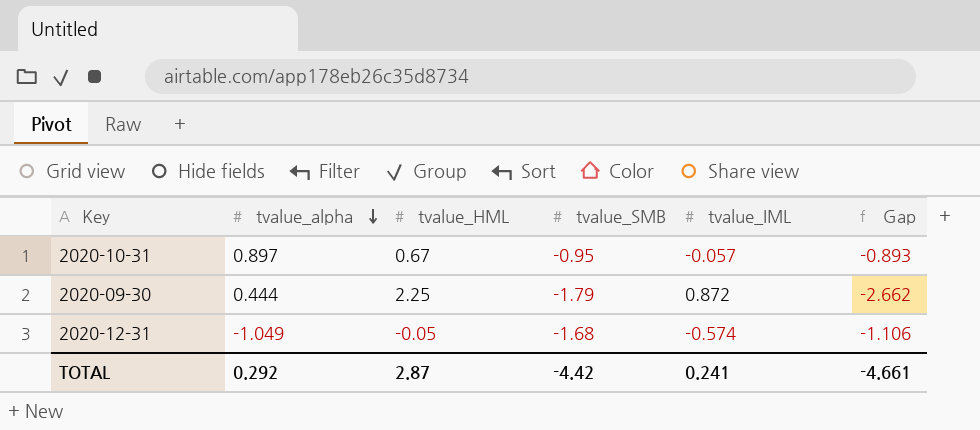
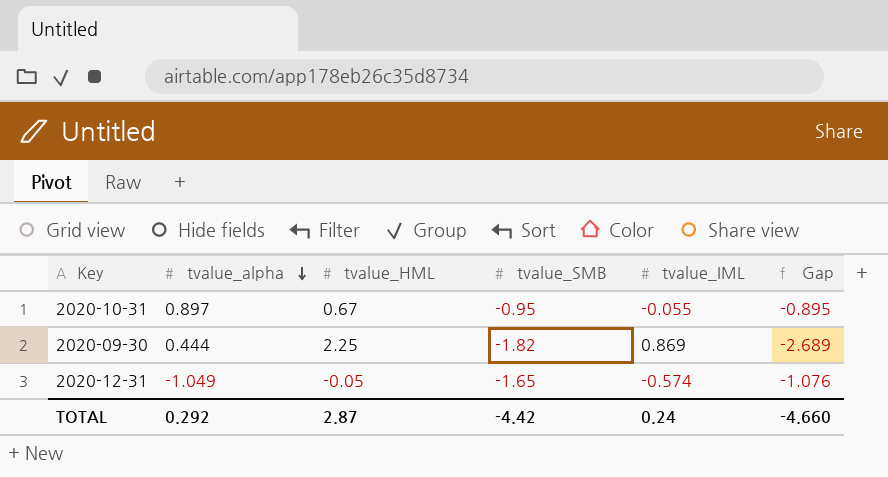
2020-10-31 | tvalue_IML: -0.057 -> -0.055
2020-10-31 | Gap: -0.893 -> -0.895
2020-09-30 | tvalue_SMB: -1.79 -> -1.82
2020-09-30 | tvalue_IML: 0.872 -> 0.869
2020-09-30 | Gap: -2.662 -> -2.689
2020-12-31 | tvalue_SMB: -1.68 -> -1.65
2020-12-31 | Gap: -1.106 -> -1.076
TOTAL | tvalue_IML: 0.241 -> 0.24
TOTAL | Gap: -4.661 -> -4.660

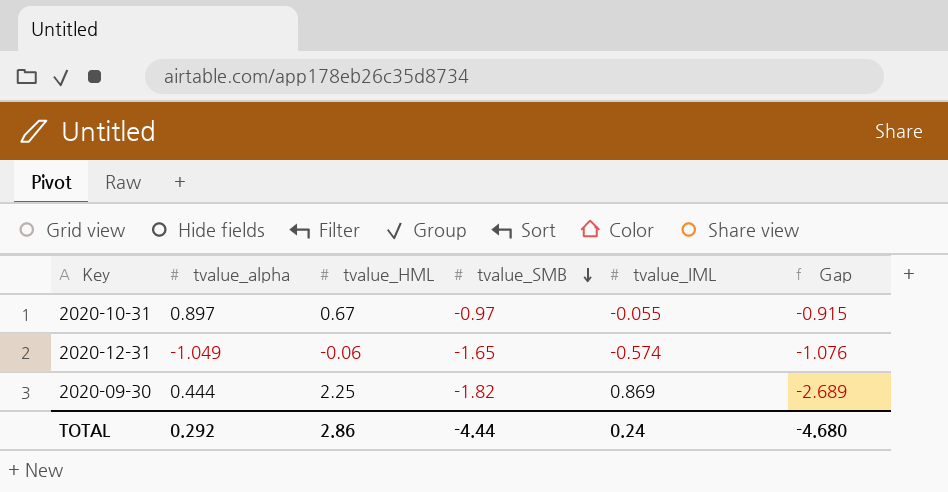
row order: tvalue_alpha descending -> tvalue_SMB descending
2020-10-31 | tvalue_SMB: -0.95 -> -0.97
2020-10-31 | Gap: -0.895 -> -0.915
2020-12-31 | tvalue_HML: -0.05 -> -0.06
TOTAL | tvalue_HML: 2.87 -> 2.86
TOTAL | tvalue_SMB: -4.42 -> -4.44
TOTAL | Gap: -4.660 -> -4.680

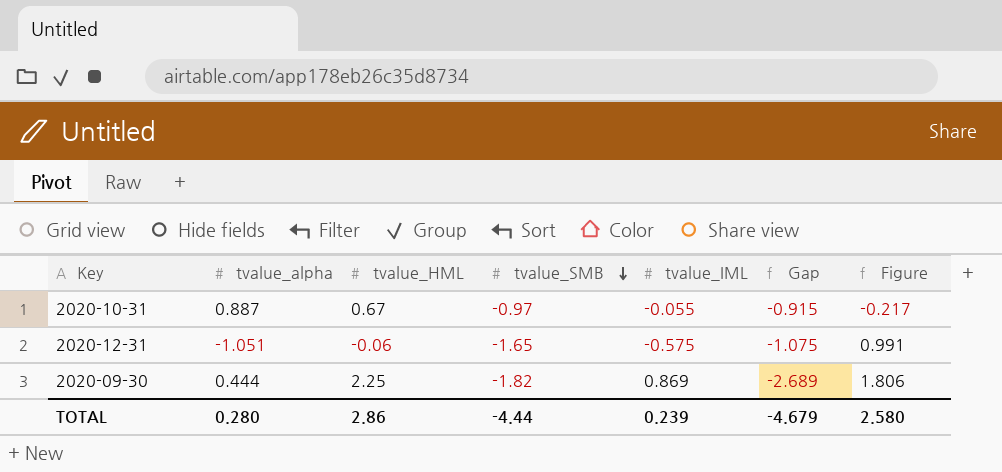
column Figure | formula: none -> [tvalue_HML] - [tvalue_alpha]
2020-10-31 | tvalue_alpha: 0.897 -> 0.887
2020-12-31 | tvalue_alpha: -1.049 -> -1.051
2020-12-31 | tvalue_IML: -0.574 -> -0.575
2020-12-31 | Gap: -1.076 -> -1.075
TOTAL | tvalue_alpha: 0.292 -> 0.280
TOTAL | tvalue_IML: 0.24 -> 0.239
TOTAL | Gap: -4.680 -> -4.679

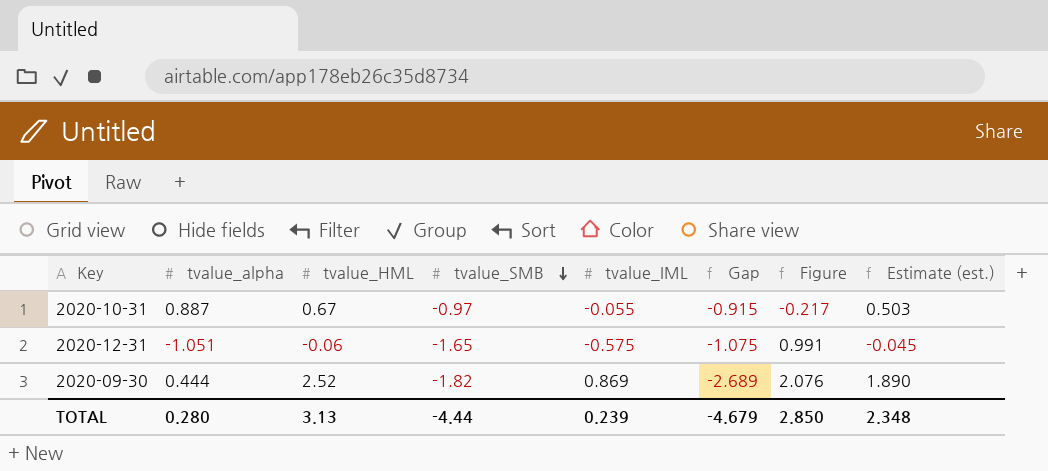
column Estimate (est.) | formula: none -> [tvalue_HML] * 0.75
2020-09-30 | tvalue_HML: 2.25 -> 2.52
2020-09-30 | Figure: 1.806 -> 2.076
TOTAL | tvalue_HML: 2.86 -> 3.13
TOTAL | Figure: 2.580 -> 2.850

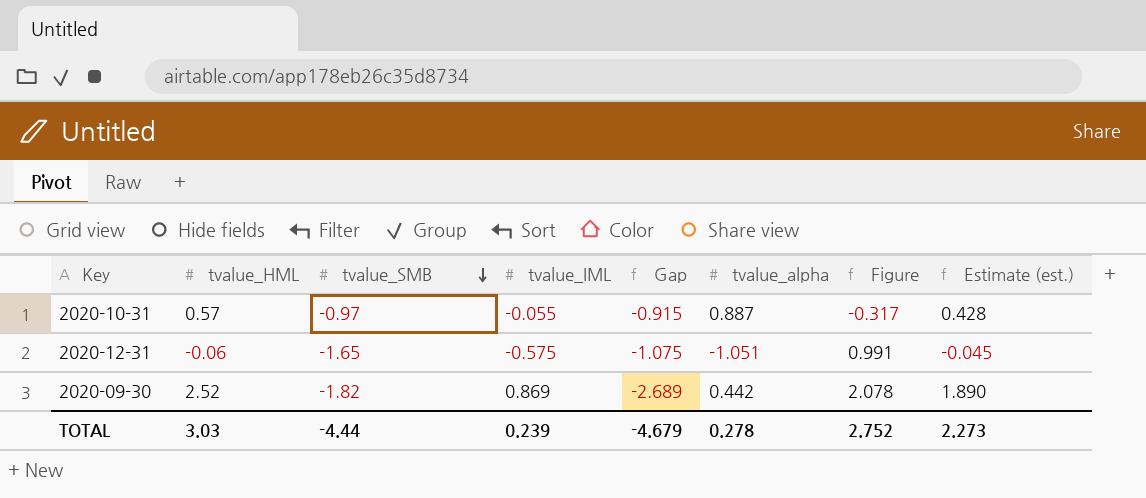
column tvalue_alpha | position: 2 -> 6
2020-10-31 | tvalue_HML: 0.67 -> 0.57
2020-10-31 | Figure: -0.217 -> -0.317
2020-10-31 | Estimate (est.): 0.503 -> 0.428
2020-09-30 | tvalue_alpha: 0.444 -> 0.442
2020-09-30 | Figure: 2.076 -> 2.078
TOTAL | tvalue_HML: 3.13 -> 3.03
TOTAL | tvalue_alpha: 0.280 -> 0.278
TOTAL | Figure: 2.850 -> 2.752
TOTAL | Estimate (est.): 2.348 -> 2.273

